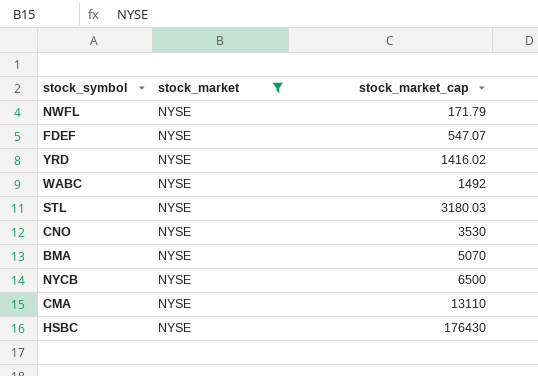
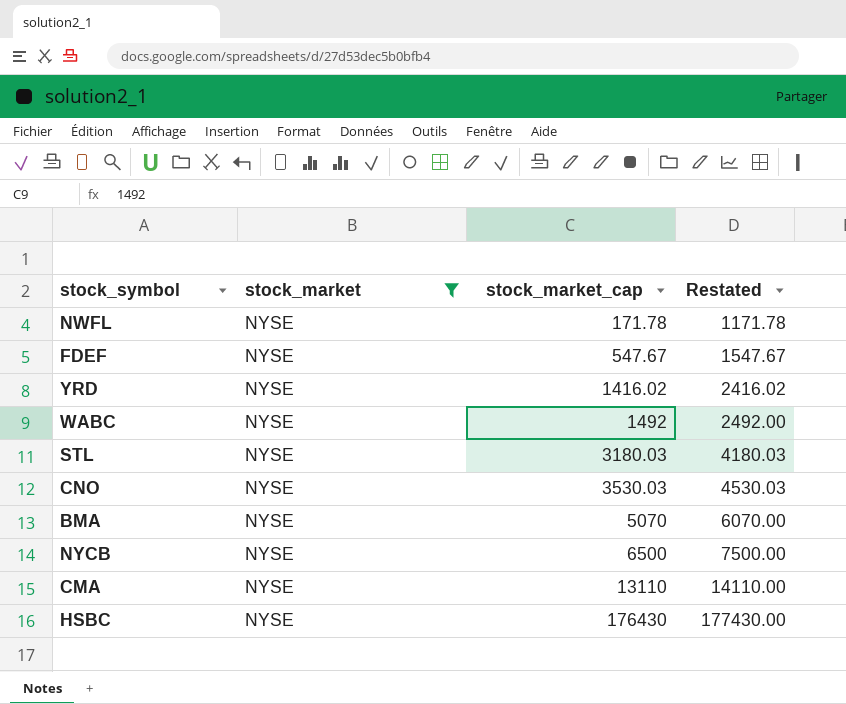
column Restated | formula: none -> [stock_market_cap] + 1000
NWFL | stock_market_cap: 171.79 -> 171.78
FDEF | stock_market_cap: 547.07 -> 547.67
CNO | stock_market_cap: 3530 -> 3530.03

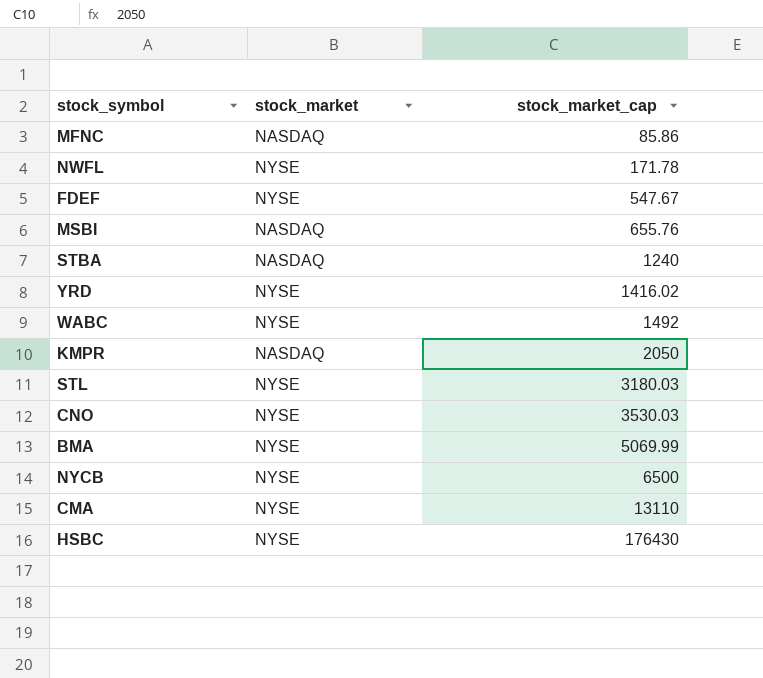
filter: stock_market = NYSE -> none
column Restated | formula: [stock_market_cap] + 1000 -> none
BMA | stock_market_cap: 5070 -> 5069.99

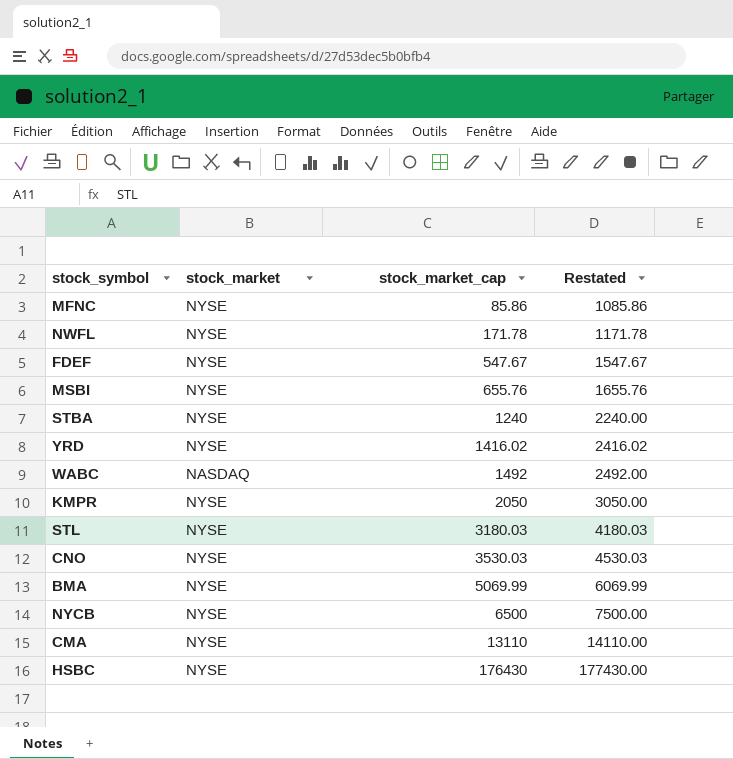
column Restated | formula: none -> [stock_market_cap] + 1000
MFNC | stock_market: NASDAQ -> NYSE
MSBI | stock_market: NASDAQ -> NYSE
STBA | stock_market: NASDAQ -> NYSE
WABC | stock_market: NYSE -> NASDAQ
KMPR | stock_market: NASDAQ -> NYSE

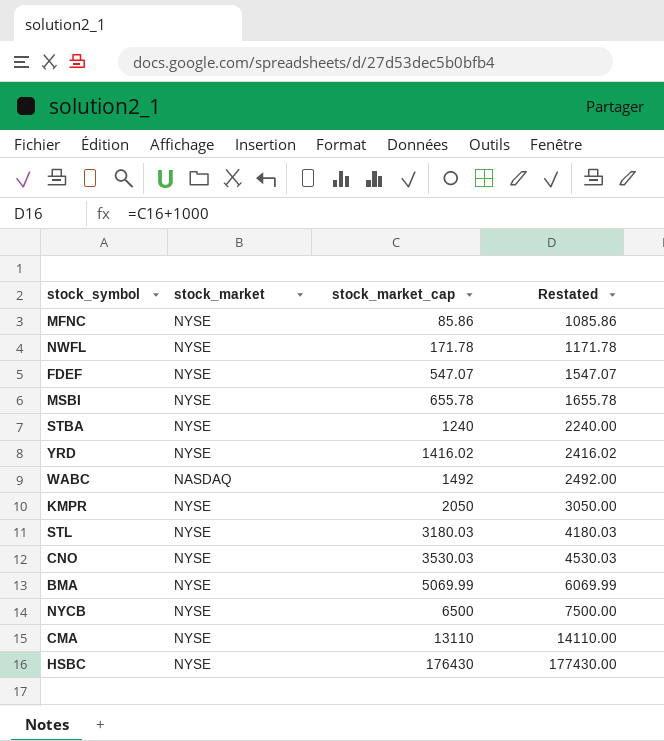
FDEF | stock_market_cap: 547.67 -> 547.07
FDEF | Restated: 1547.67 -> 1547.07
MSBI | stock_market_cap: 655.76 -> 655.78
MSBI | Restated: 1655.76 -> 1655.78

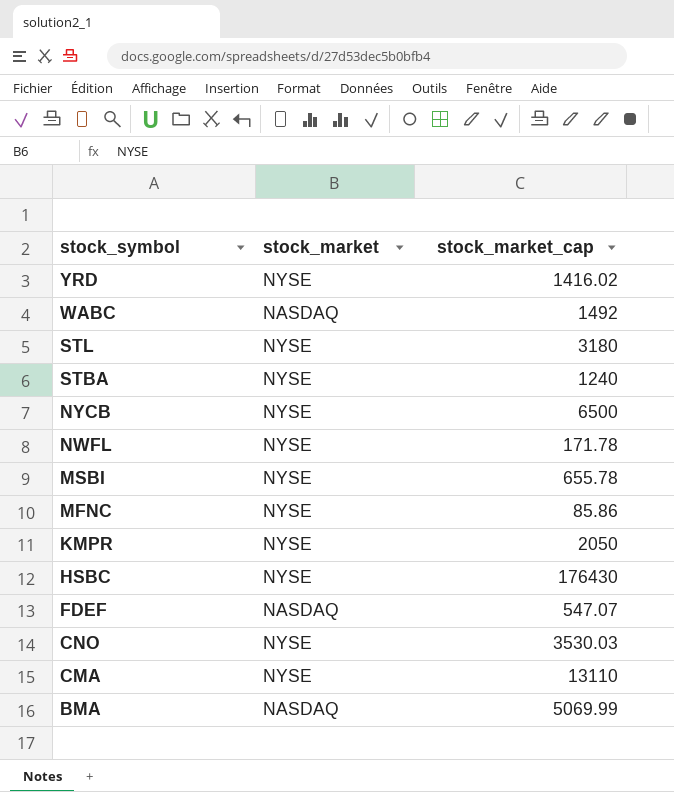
row order: stock_market_cap ascending -> stock_symbol descending
column Restated | formula: [stock_market_cap] + 1000 -> none
STL | stock_market_cap: 3180.03 -> 3180
FDEF | stock_market: NYSE -> NASDAQ
BMA | stock_market: NYSE -> NASDAQ

